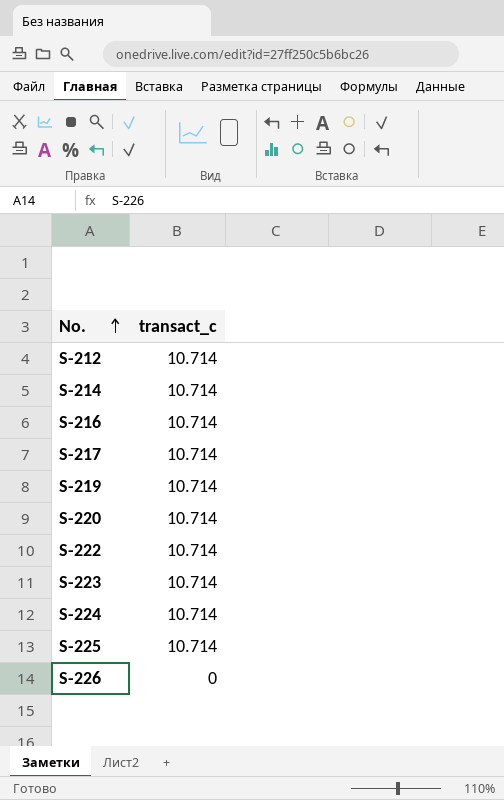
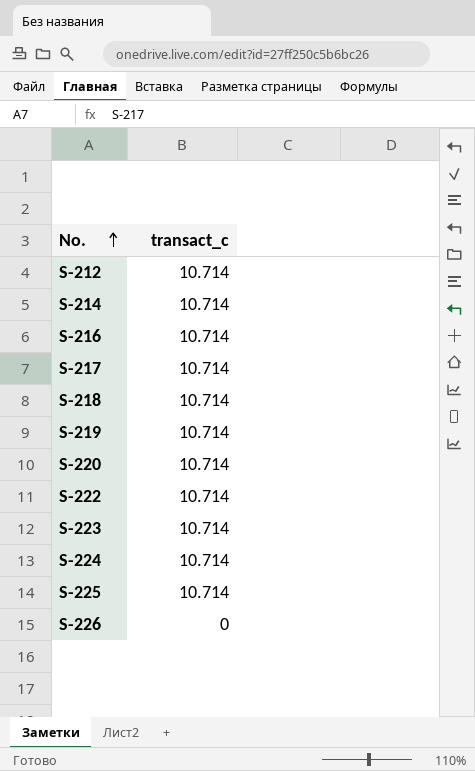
row S-218: none -> 10.714

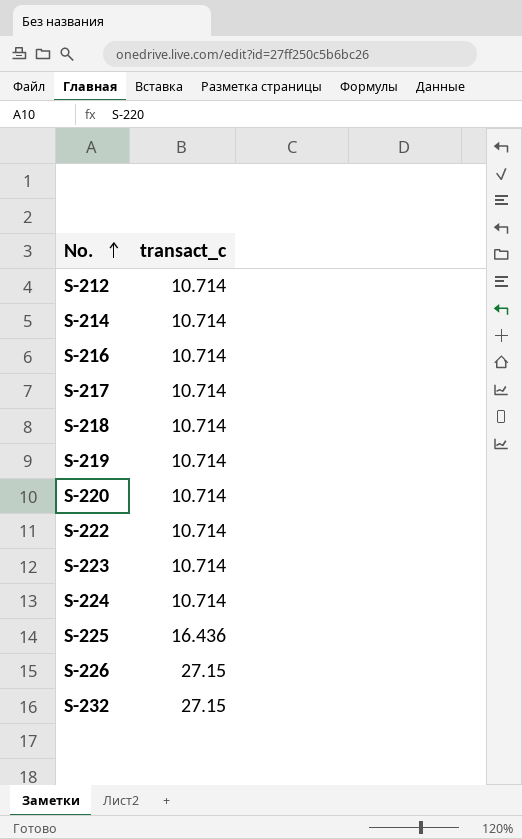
S-225 | transact_c: 10.714 -> 16.436
S-226 | transact_c: 0 -> 27.15
row S-232: none -> 27.15

